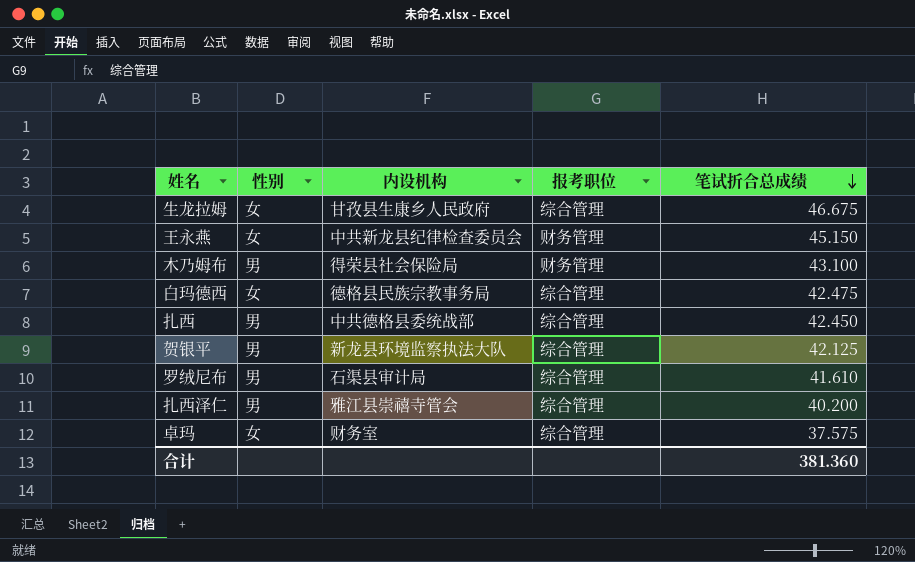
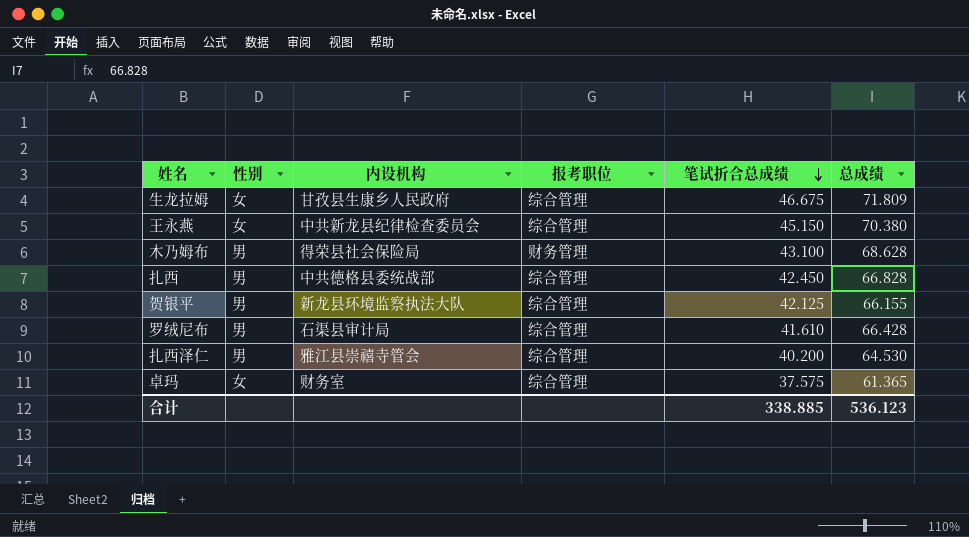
column 总成绩 | position: none -> 6
row 白玛德西: 女 | 德格县民族宗教事务局 | 综合管理 | 42.475 -> none
王永燕 | 报考职位: 财务管理 -> 综合管理
合计 | 笔试折合总成绩: 381.360 -> 338.885

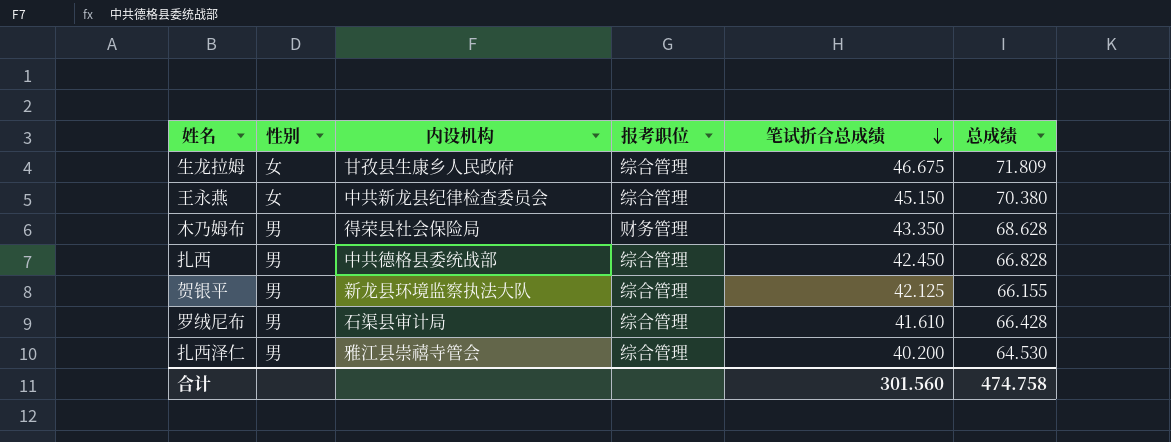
row 卓玛: 女 | 财务室 | 综合管理 | 37.575 | 61.365 -> none
木乃姆布 | 笔试折合总成绩: 43.100 -> 43.350
合计 | 笔试折合总成绩: 338.885 -> 301.560
合计 | 总成绩: 536.123 -> 474.758

